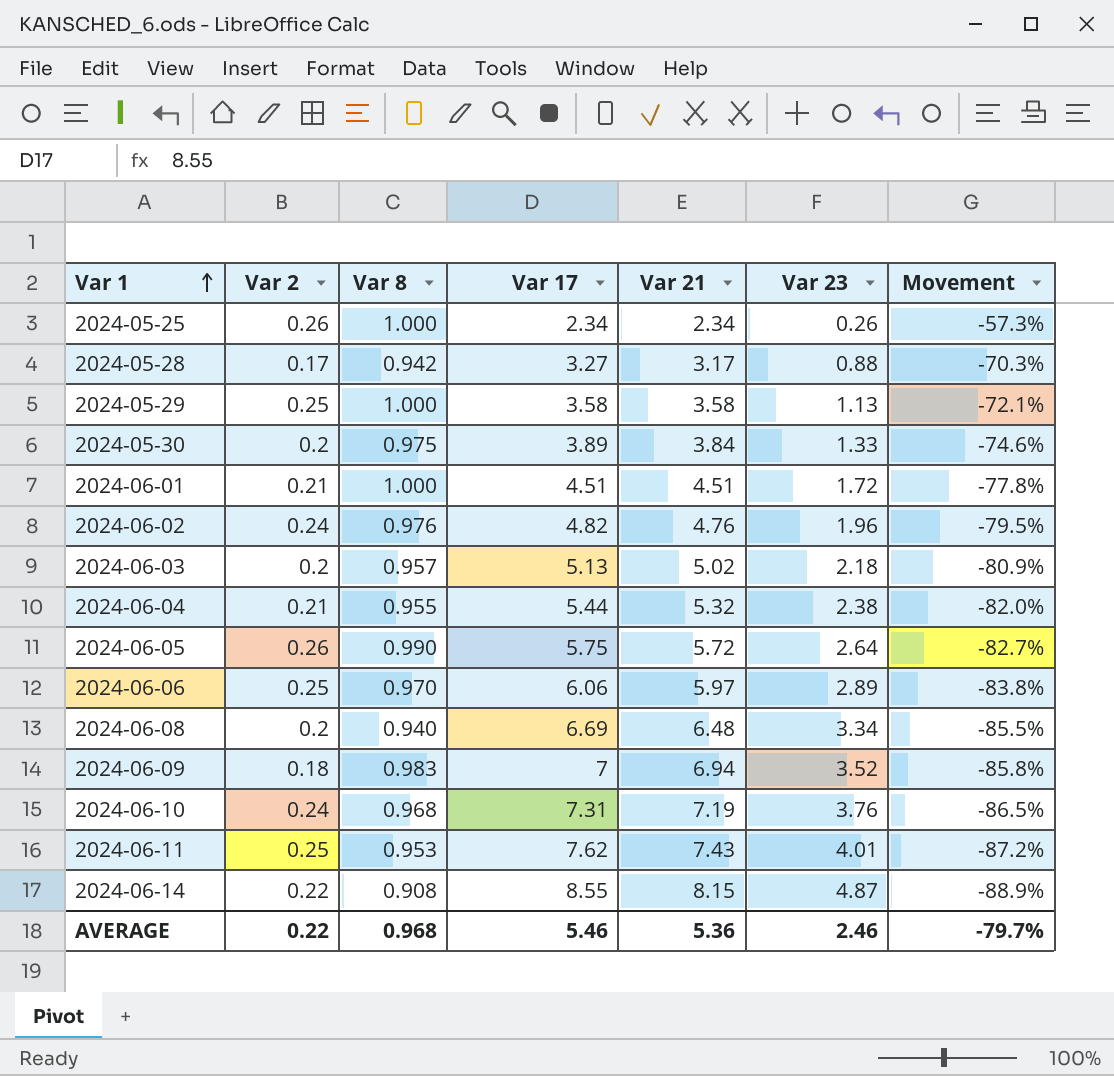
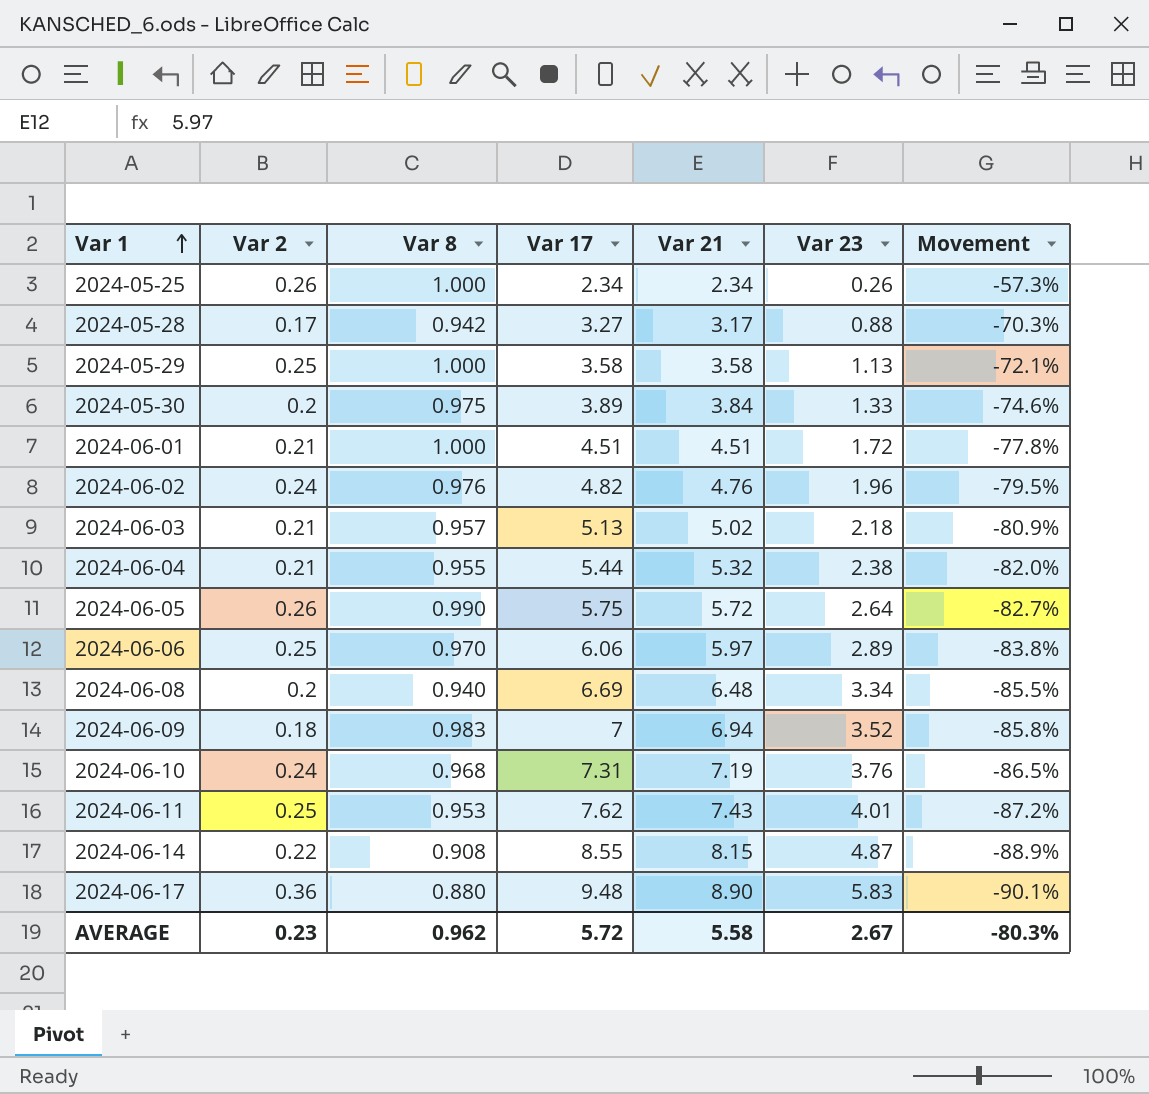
2024-06-03 | Var 2: 0.2 -> 0.21
row 2024-06-17: none -> 0.36 | 0.880 | 9.48 | 8.90 | 5.83 | -90.1%
AVERAGE | Var 2: 0.22 -> 0.23
AVERAGE | Var 8: 0.968 -> 0.962
AVERAGE | Var 17: 5.46 -> 5.72
AVERAGE | Var 21: 5.36 -> 5.58
AVERAGE | Var 23: 2.46 -> 2.67
AVERAGE | Movement: -79.7% -> -80.3%

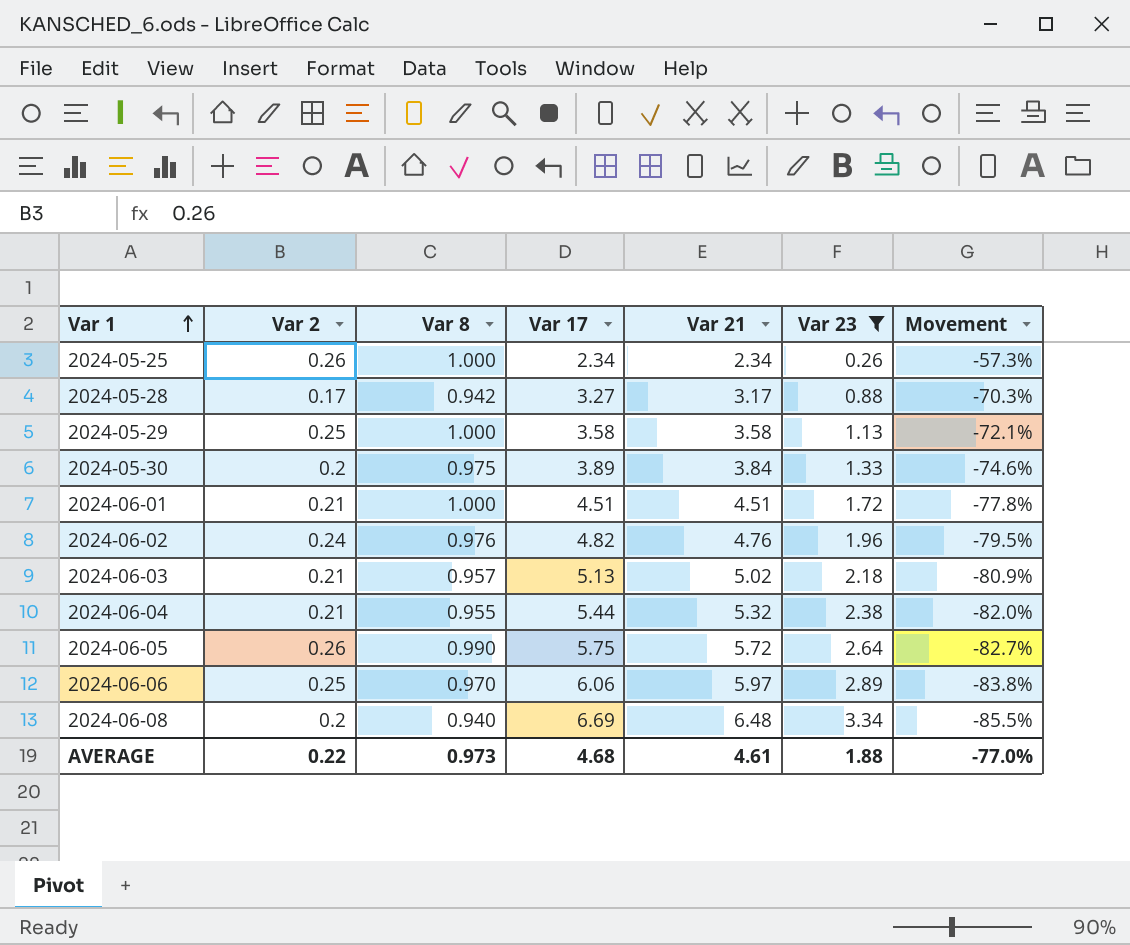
filter: none -> Var 23 <= 3.34
AVERAGE | Var 2: 0.23 -> 0.22
AVERAGE | Var 8: 0.962 -> 0.973
AVERAGE | Var 17: 5.72 -> 4.68
AVERAGE | Var 21: 5.58 -> 4.61
AVERAGE | Var 23: 2.67 -> 1.88
AVERAGE | Movement: -80.3% -> -77.0%

